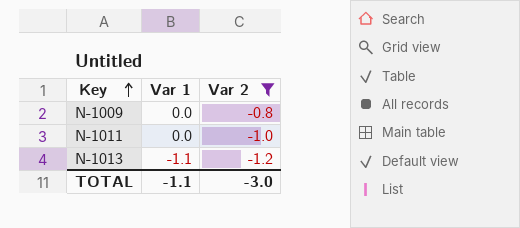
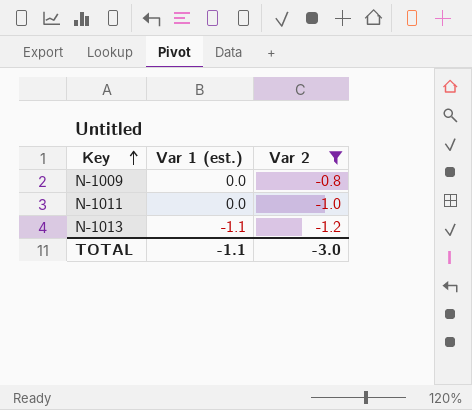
column name: Var 1 -> Var 1 (est.)

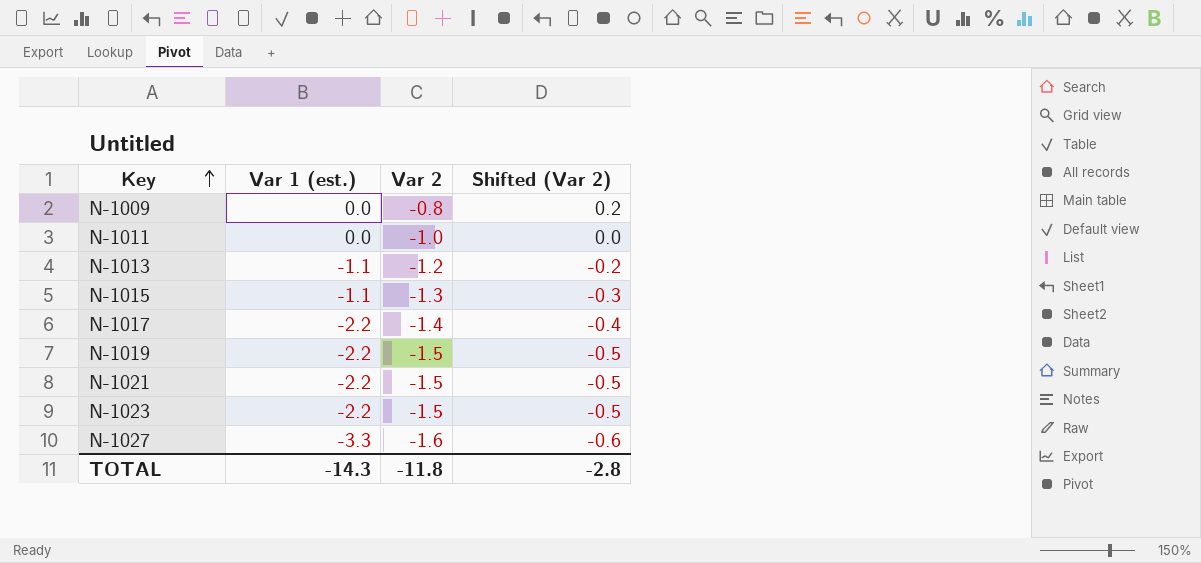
filter: Var 2 >= -1.2 -> none
column Shifted (Var 2) | formula: none -> [Var 2] + 1
TOTAL | Var 1 (est.): -1.1 -> -14.3
TOTAL | Var 2: -3.0 -> -11.8

